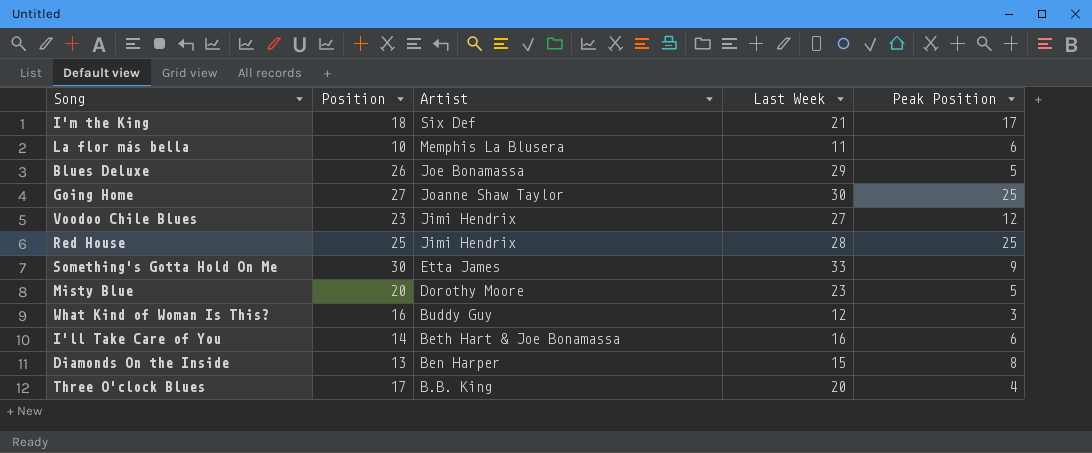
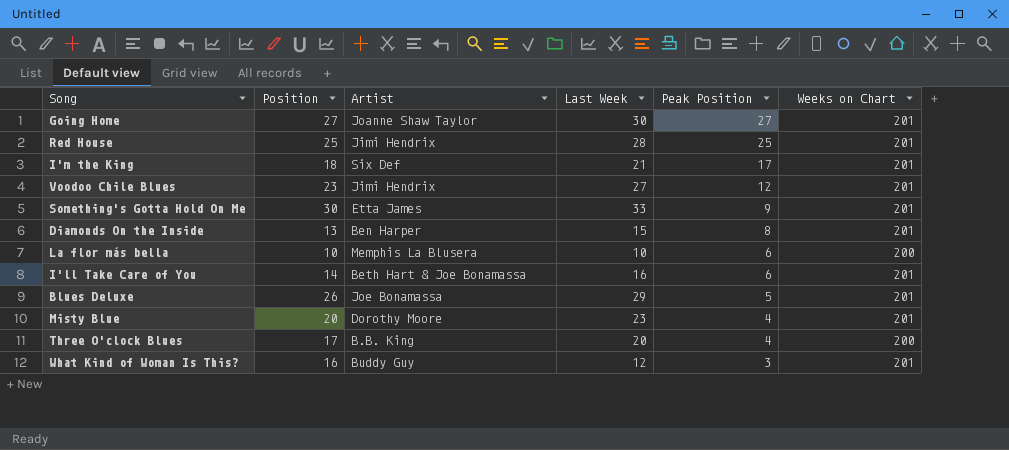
row order: Artist descending -> Peak Position descending
column Weeks on Chart | position: none -> 6
Going Home | Peak Position: 25 -> 27
La flor más bella | Last Week: 11 -> 10
Misty Blue | Peak Position: 5 -> 4

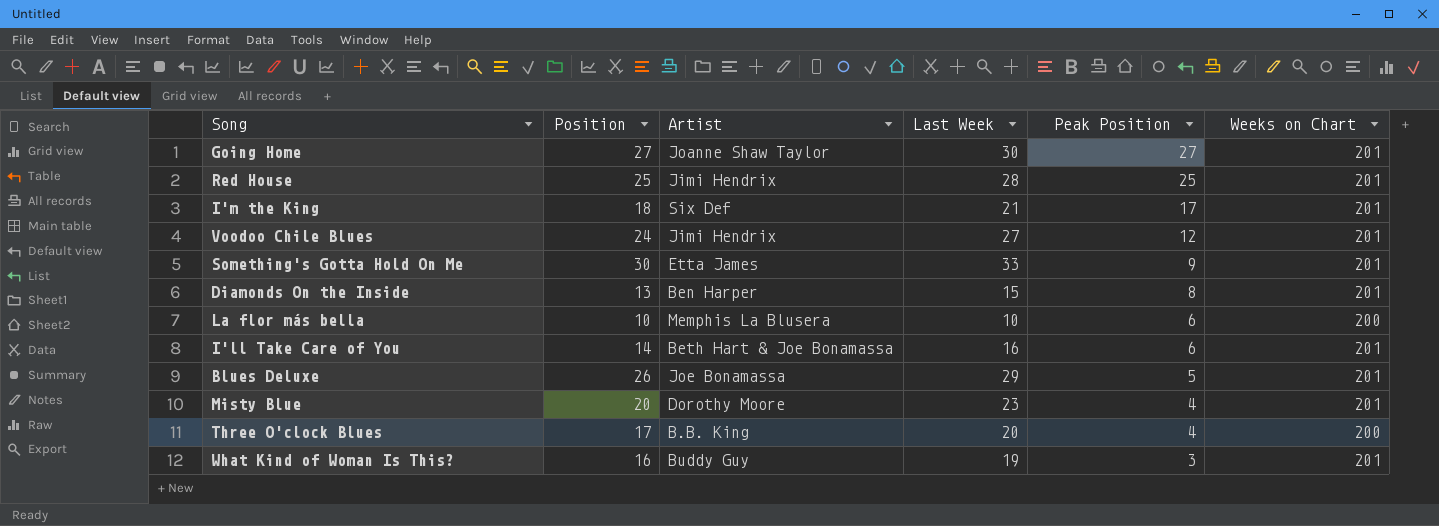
Voodoo Chile Blues | Position: 23 -> 24
What Kind of Woman Is This? | Last Week: 12 -> 19

